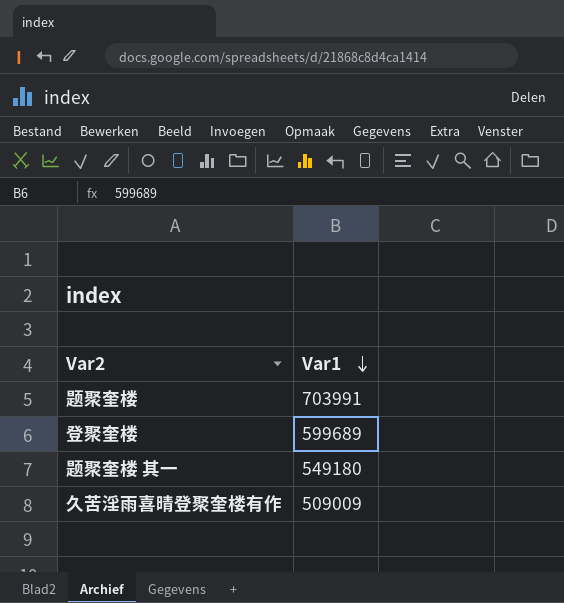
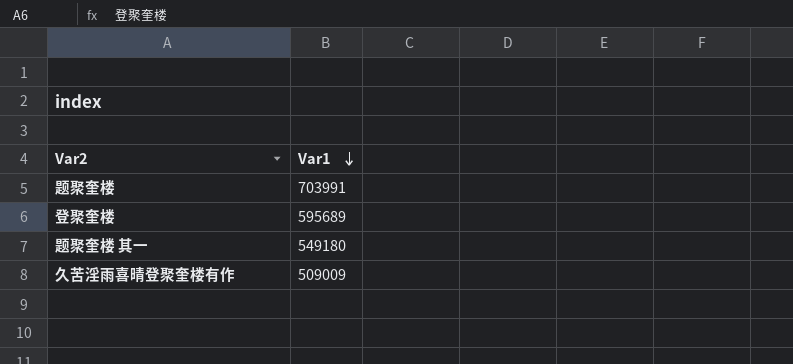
登聚奎楼 | Var1: 599689 -> 595689

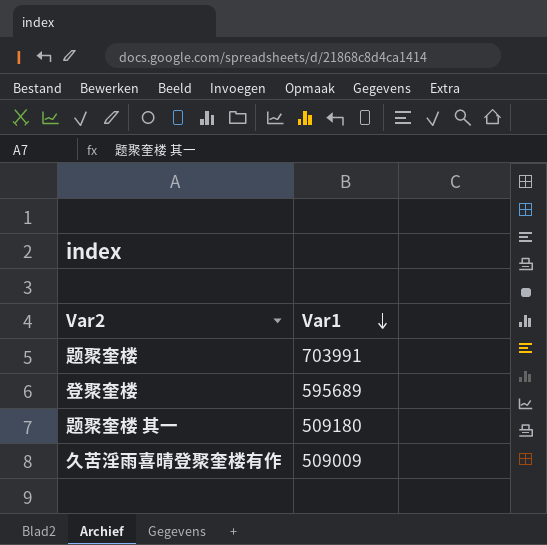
题聚奎楼 其一 | Var1: 549180 -> 509180

